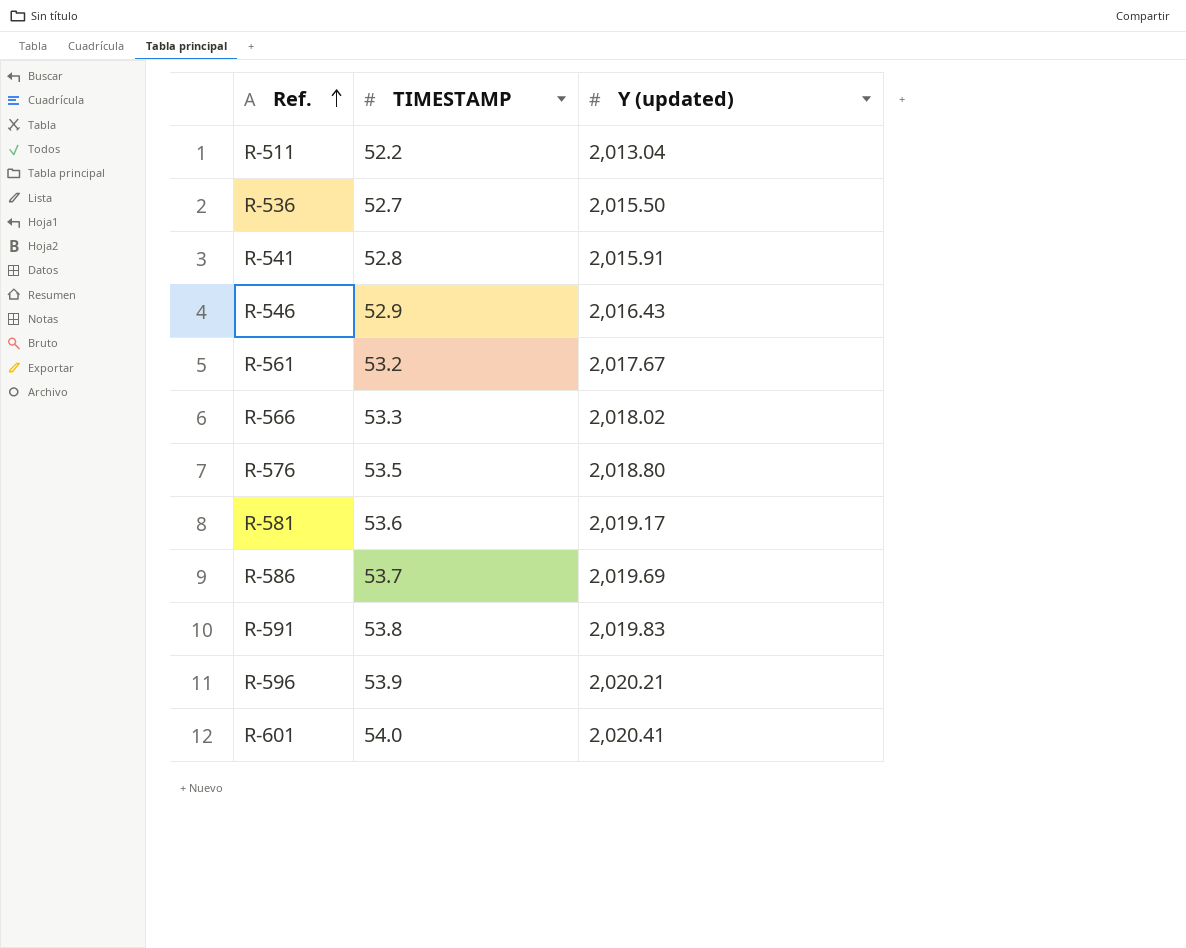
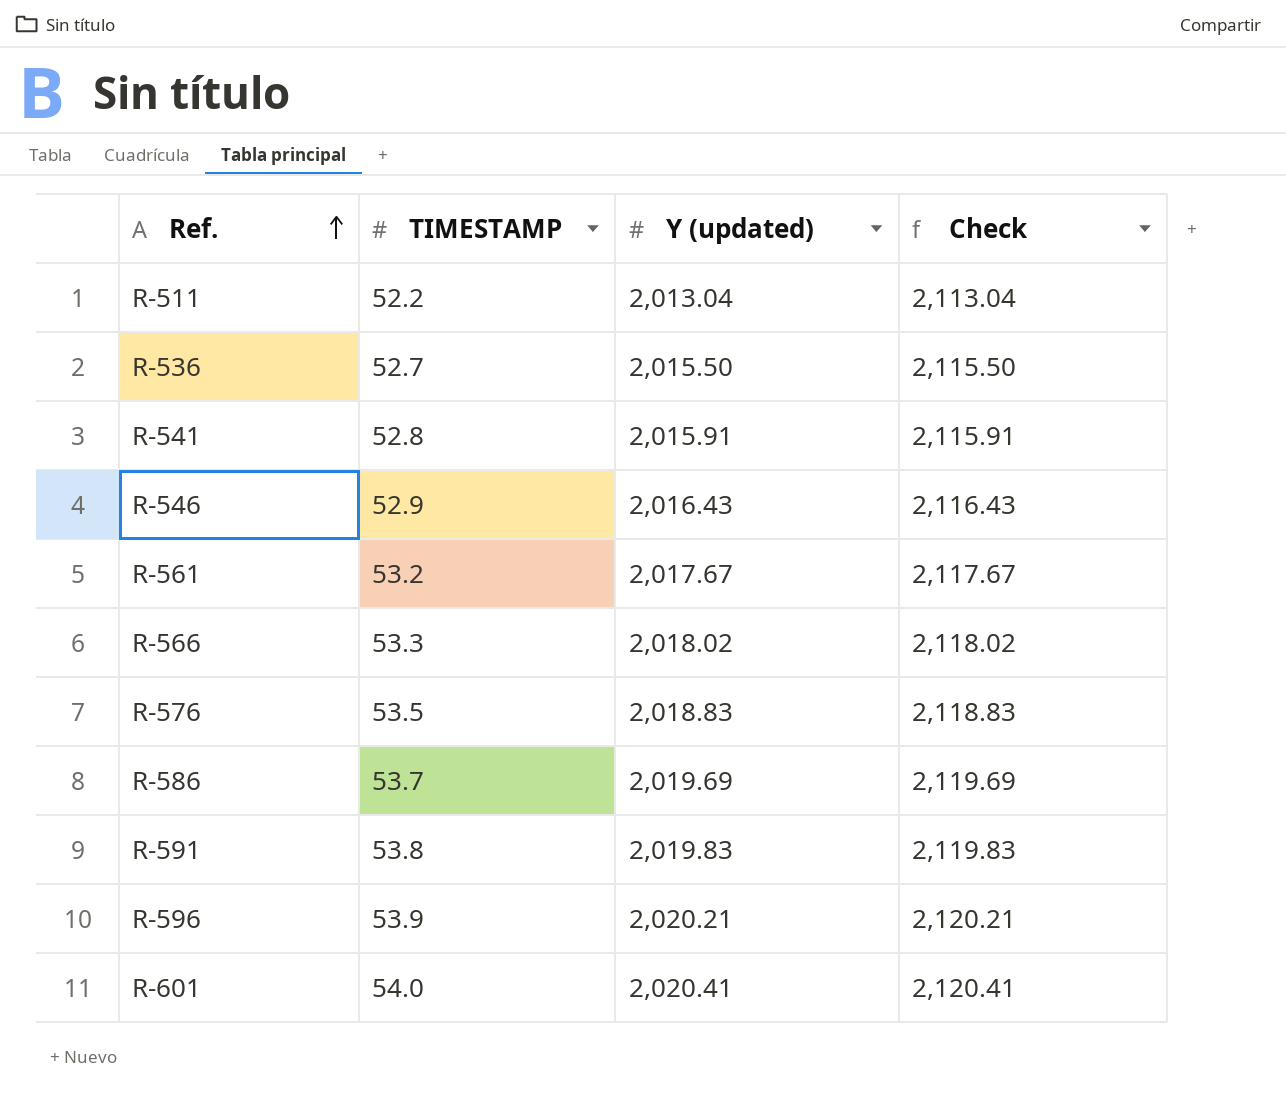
column Check | formula: none -> [Y (updated)] + 100
row R-581: 53.6 | 2,019.17 -> none
R-576 | Y (updated): 2,018.80 -> 2,018.83

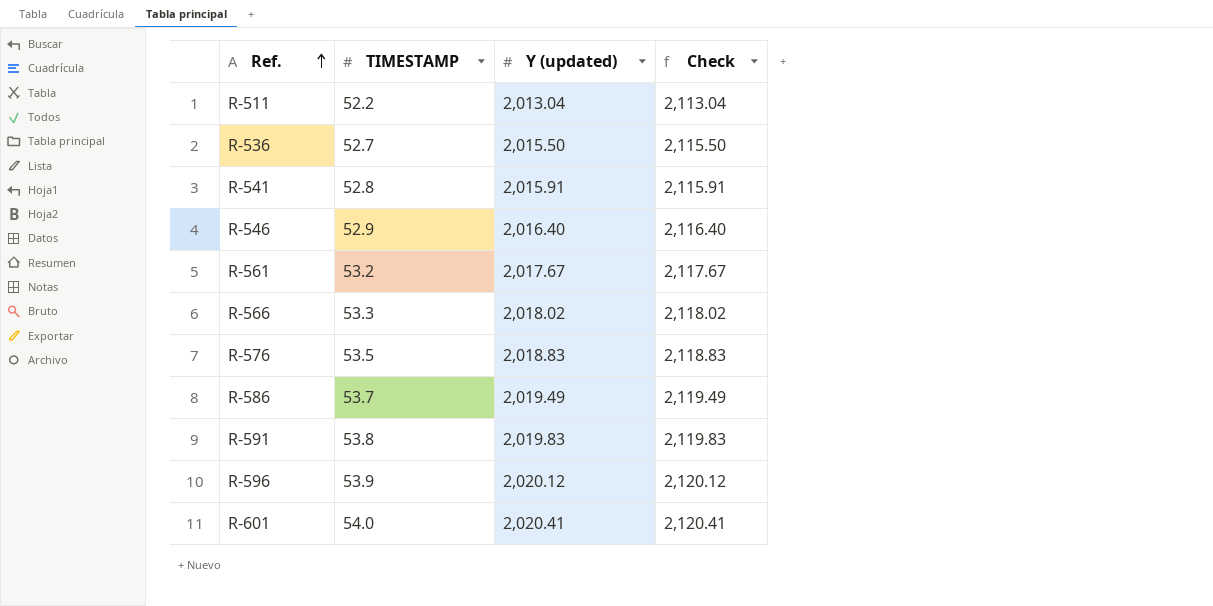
R-546 | Y (updated): 2,016.43 -> 2,016.40
R-546 | Check: 2,116.43 -> 2,116.40
R-586 | Y (updated): 2,019.69 -> 2,019.49
R-586 | Check: 2,119.69 -> 2,119.49
R-596 | Y (updated): 2,020.21 -> 2,020.12
R-596 | Check: 2,120.21 -> 2,120.12

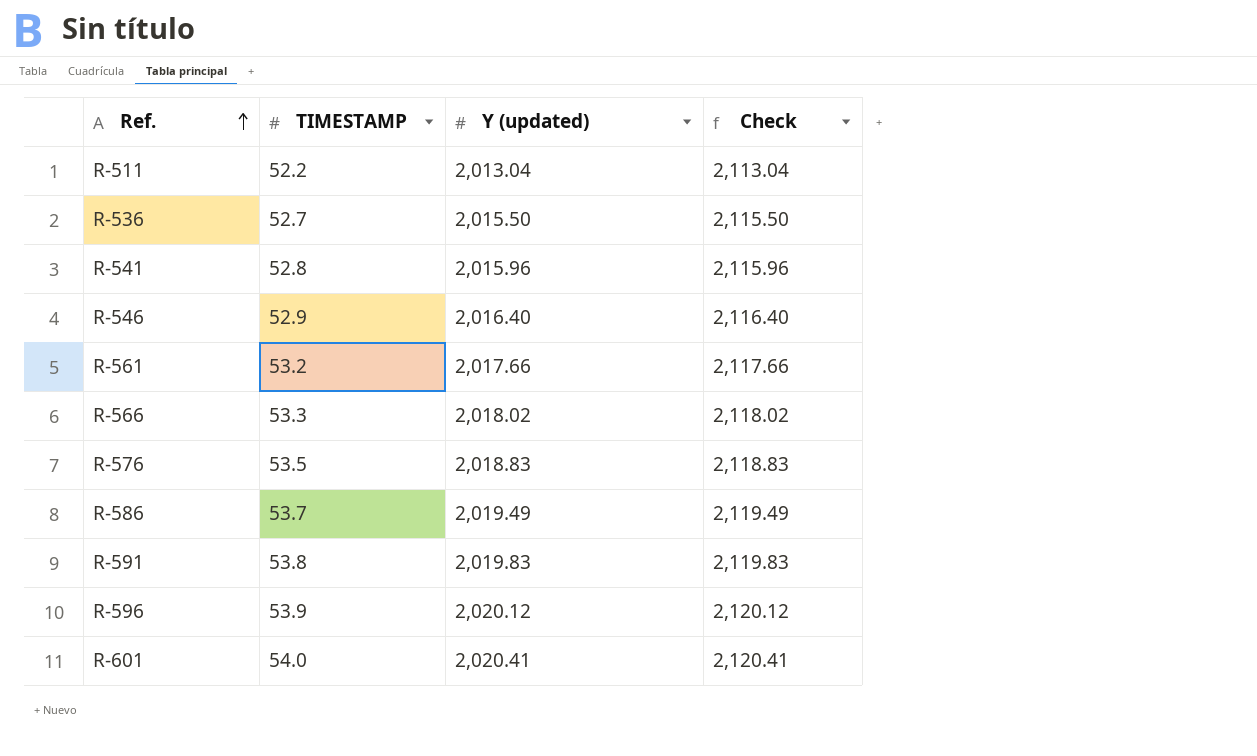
R-541 | Y (updated): 2,015.91 -> 2,015.96
R-541 | Check: 2,115.91 -> 2,115.96
R-561 | Y (updated): 2,017.67 -> 2,017.66
R-561 | Check: 2,117.67 -> 2,117.66

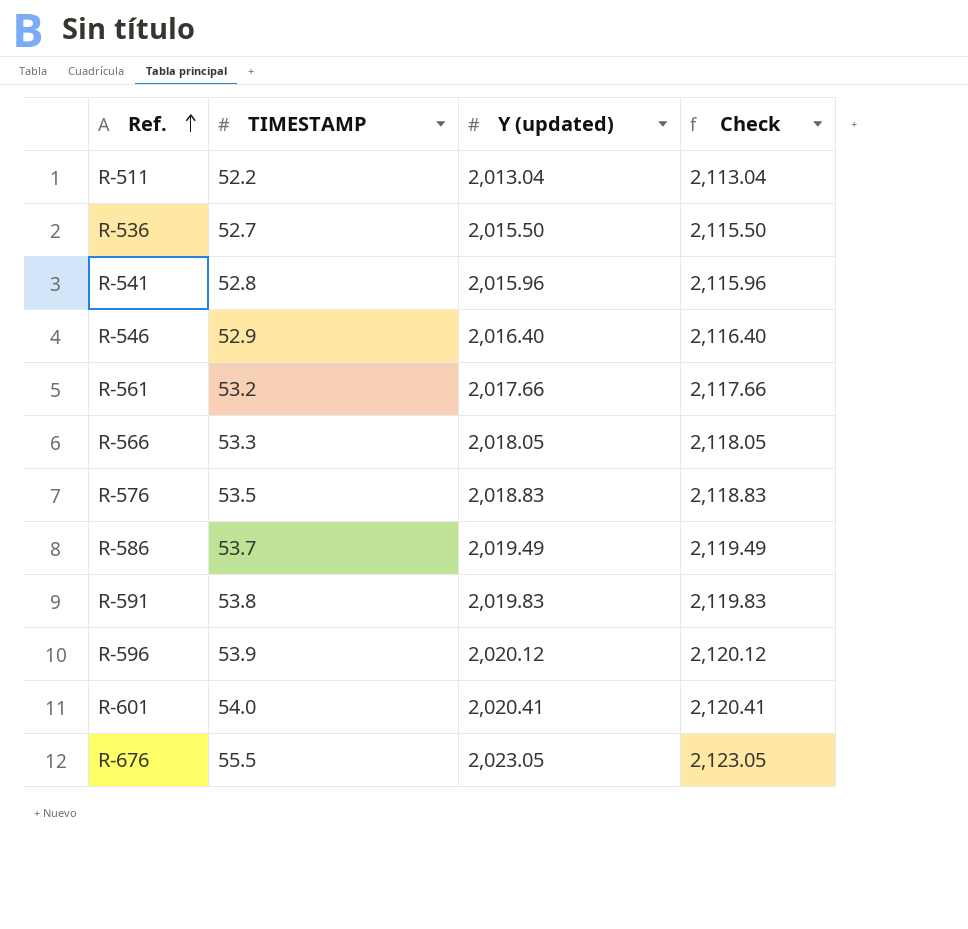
R-566 | Y (updated): 2,018.02 -> 2,018.05
R-566 | Check: 2,118.02 -> 2,118.05
row R-676: none -> 55.5 | 2,023.05 | 2,123.05

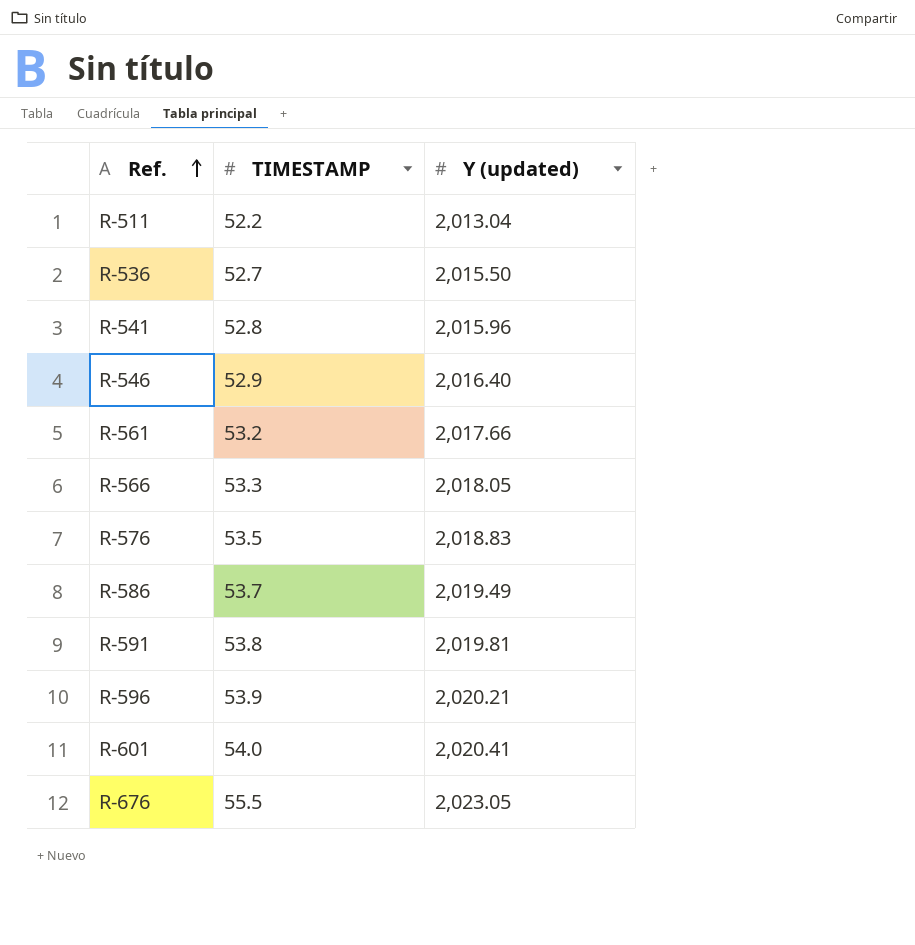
column Check | formula: [Y (updated)] + 100 -> none
R-591 | Y (updated): 2,019.83 -> 2,019.81
R-596 | Y (updated): 2,020.12 -> 2,020.21

